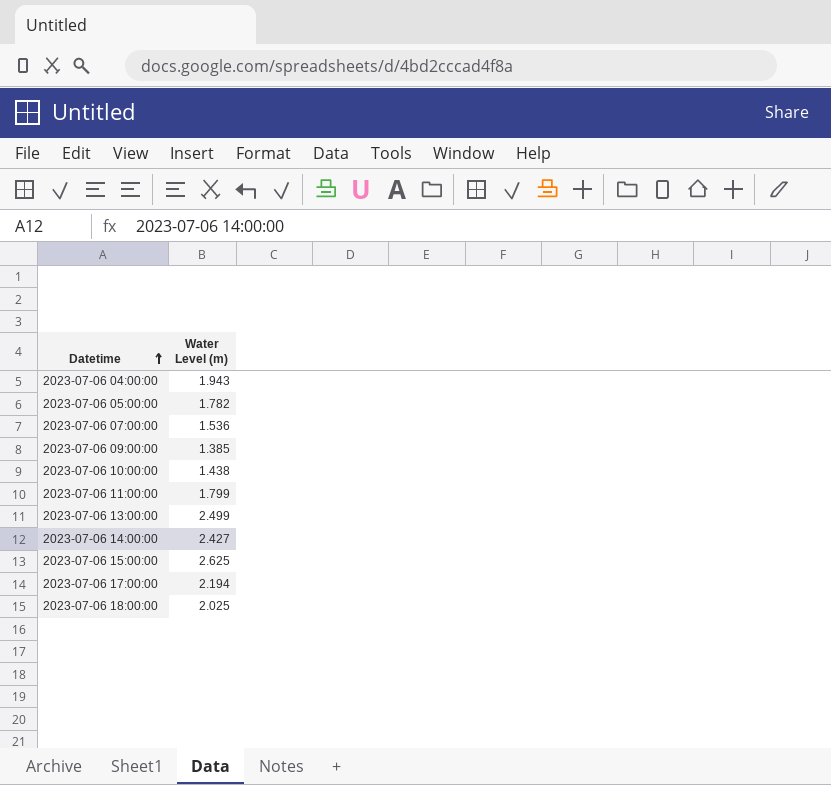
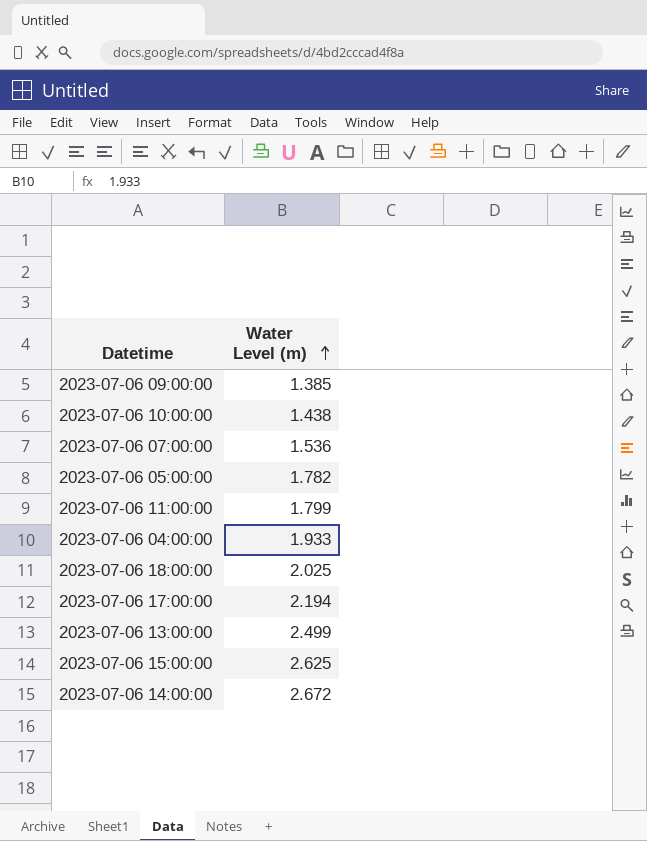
row order: Datetime ascending -> Water Level (m) ascending
2023-07-06 04:00:00 | Water Level (m): 1.943 -> 1.933
2023-07-06 14:00:00 | Water Level (m): 2.427 -> 2.672

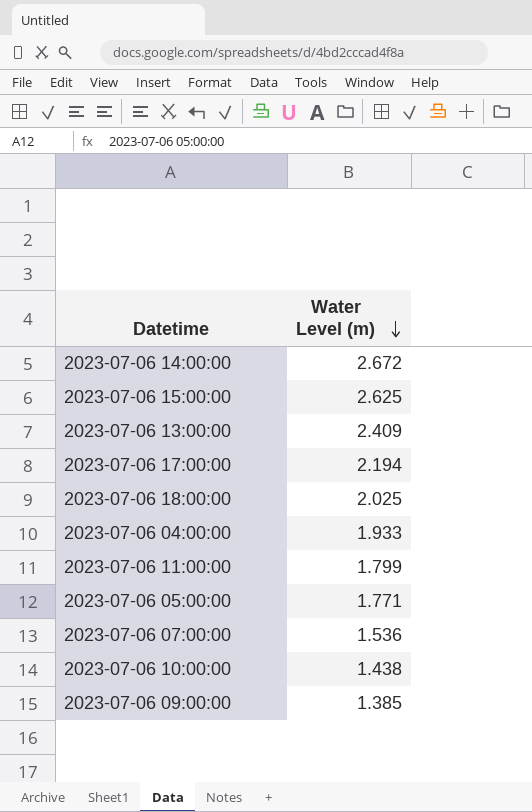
row order: Water Level (m) ascending -> Water Level (m) descending
2023-07-06 13:00:00 | Water Level (m): 2.499 -> 2.409
2023-07-06 05:00:00 | Water Level (m): 1.782 -> 1.771

